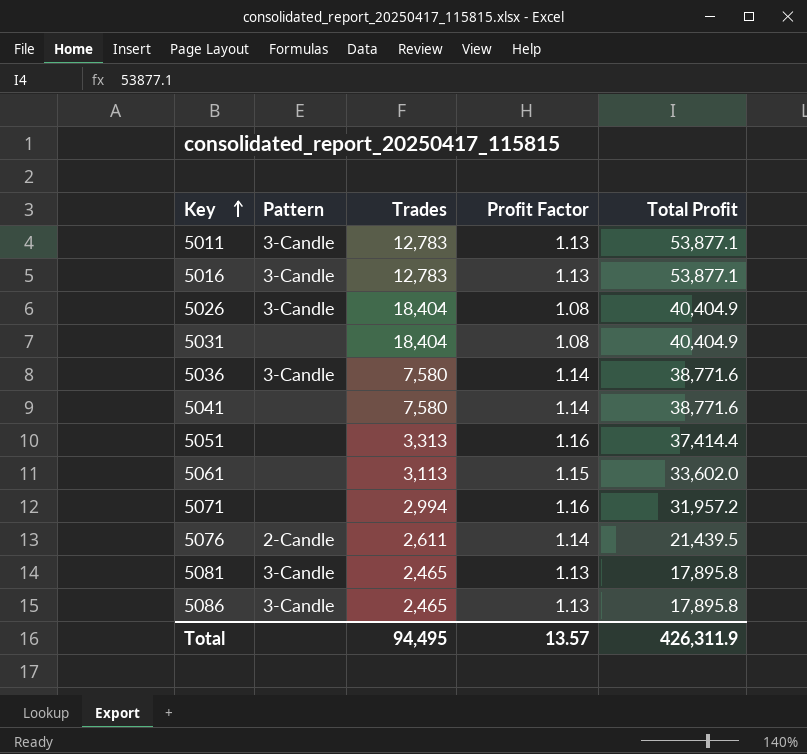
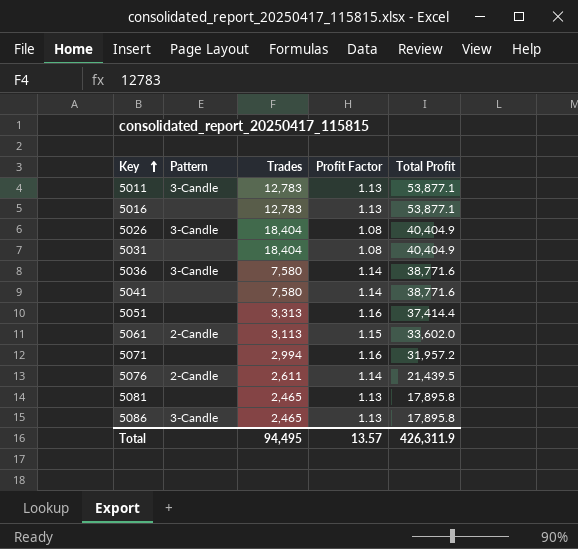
5016 | Pattern: 3-Candle -> none
5061 | Pattern: none -> 2-Candle
5081 | Pattern: 3-Candle -> none

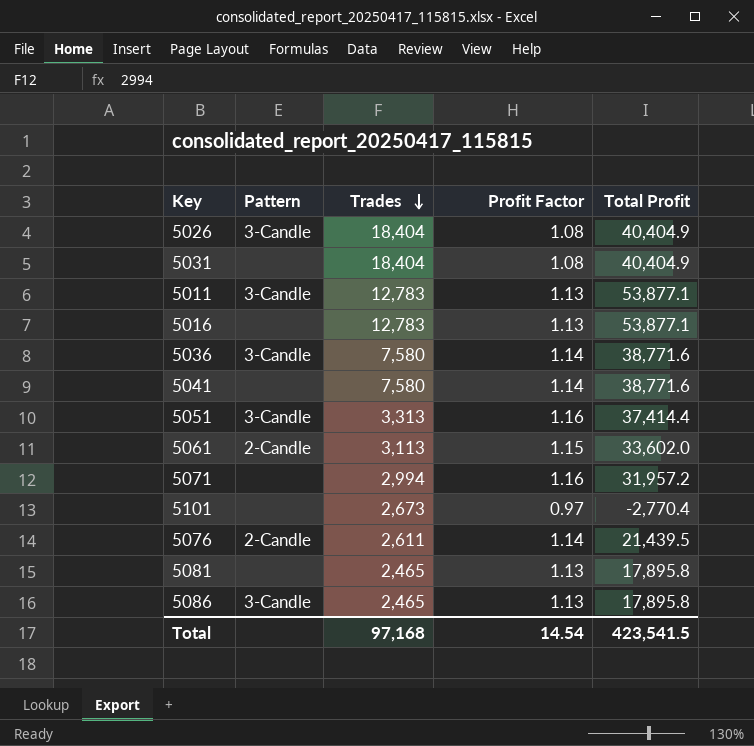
row order: Key ascending -> Trades descending
5051 | Pattern: none -> 3-Candle
row 5101: none -> none | 2,673 | 0.97 | -2,770.4
Total | Trades: 94,495 -> 97,168
Total | Profit Factor: 13.57 -> 14.54
Total | Total Profit: 426,311.9 -> 423,541.5

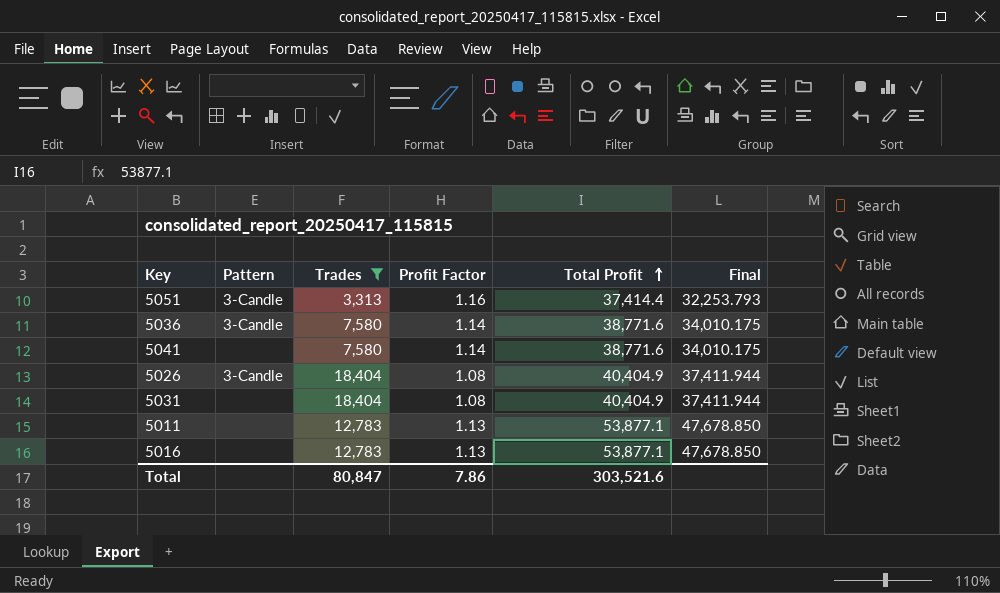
filter: none -> Trades >= 3,313
row order: Trades descending -> Total Profit ascending
column Final | formula: none -> [Total Profit] / [Profit Factor]
5011 | Pattern: 3-Candle -> none
Total | Trades: 97,168 -> 80,847
Total | Profit Factor: 14.54 -> 7.86
Total | Total Profit: 423,541.5 -> 303,521.6

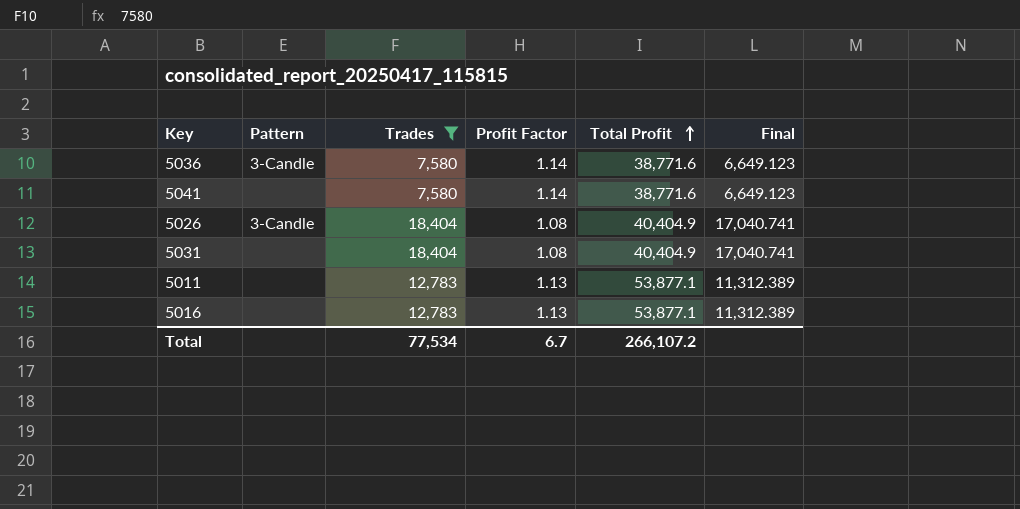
column Final | formula: [Total Profit] / [Profit Factor] -> [Trades] / [Profit Factor]
row 5051: 3-Candle | 3,313 | 1.16 | 37,414.4 | 32,253.793 -> none
Total | Trades: 80,847 -> 77,534
Total | Profit Factor: 7.86 -> 6.7
Total | Total Profit: 303,521.6 -> 266,107.2

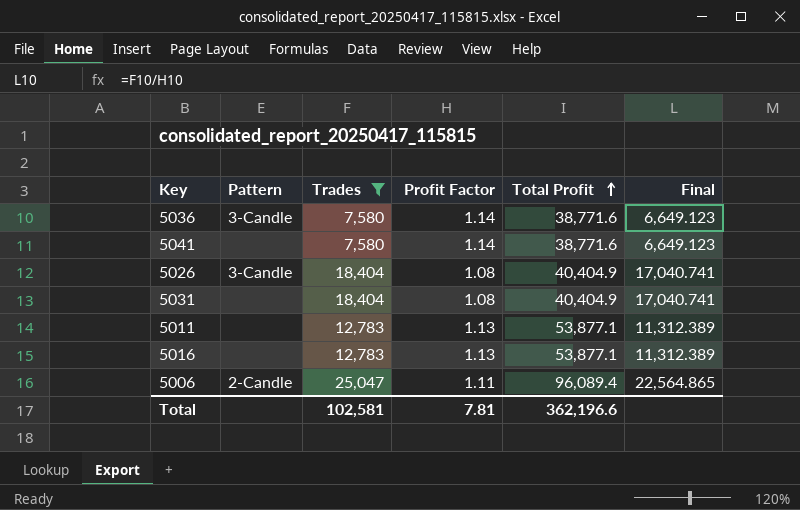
row 5006: none -> 2-Candle | 25,047 | 1.11 | 96,089.4 | 22,564.865
Total | Trades: 77,534 -> 102,581
Total | Profit Factor: 6.7 -> 7.81
Total | Total Profit: 266,107.2 -> 362,196.6

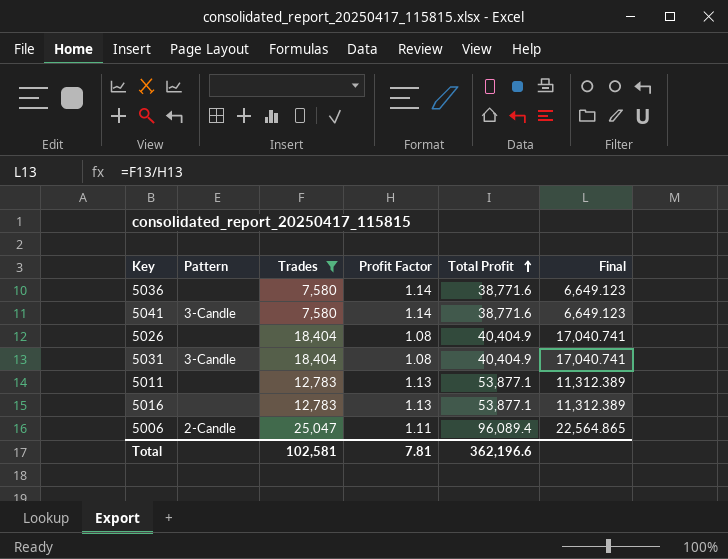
5036 | Pattern: 3-Candle -> none
5041 | Pattern: none -> 3-Candle
5026 | Pattern: 3-Candle -> none
5031 | Pattern: none -> 3-Candle

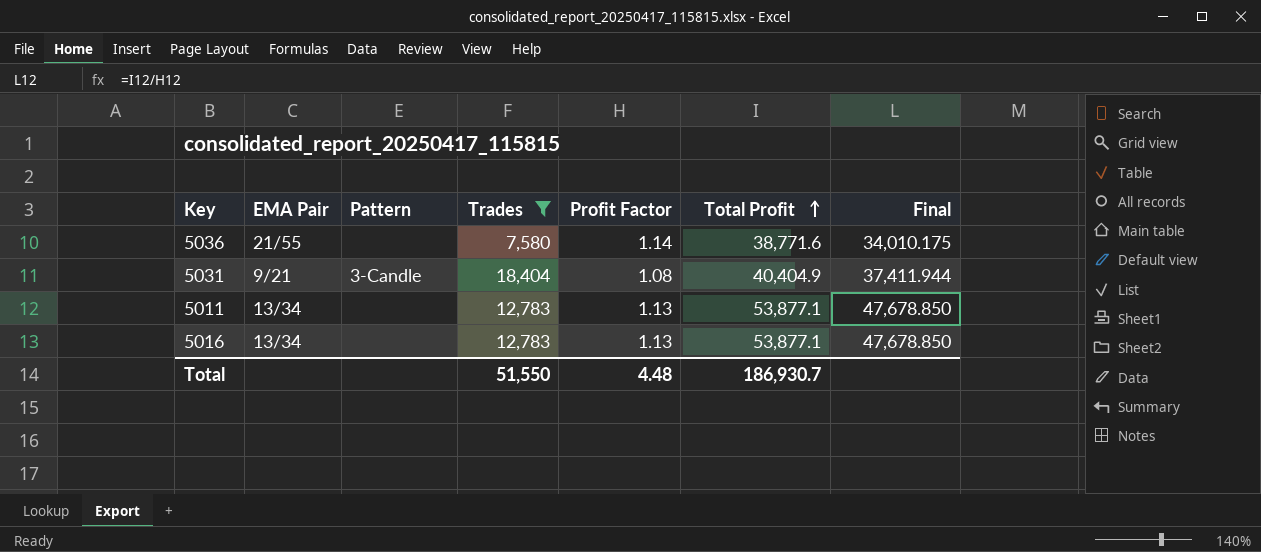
column EMA Pair | position: none -> 2
column Final | formula: [Trades] / [Profit Factor] -> [Total Profit] / [Profit Factor]
row 5041: 3-Candle | 7,580 | 1.14 | 38,771.6 | 6,649.123 -> none
row 5026: none | 18,404 | 1.08 | 40,404.9 | 17,040.741 -> none
row 5006: 2-Candle | 25,047 | 1.11 | 96,089.4 | 22,564.865 -> none
Total | Trades: 102,581 -> 51,550
Total | Profit Factor: 7.81 -> 4.48
Total | Total Profit: 362,196.6 -> 186,930.7

